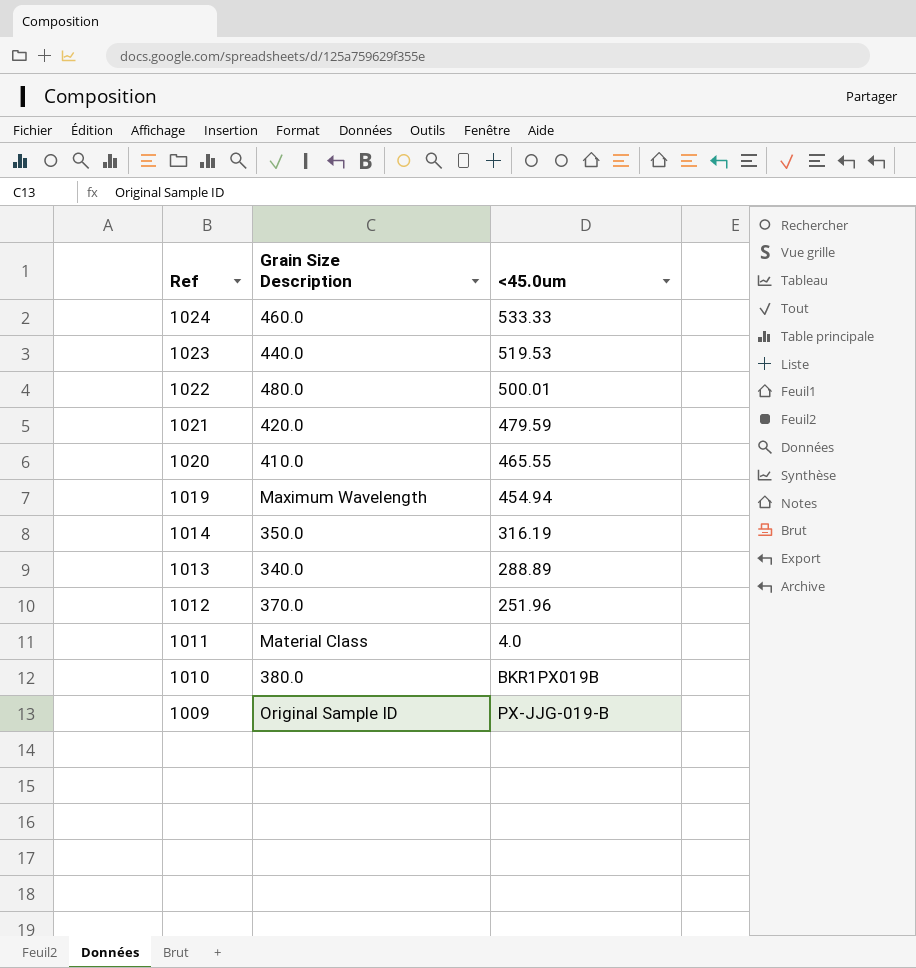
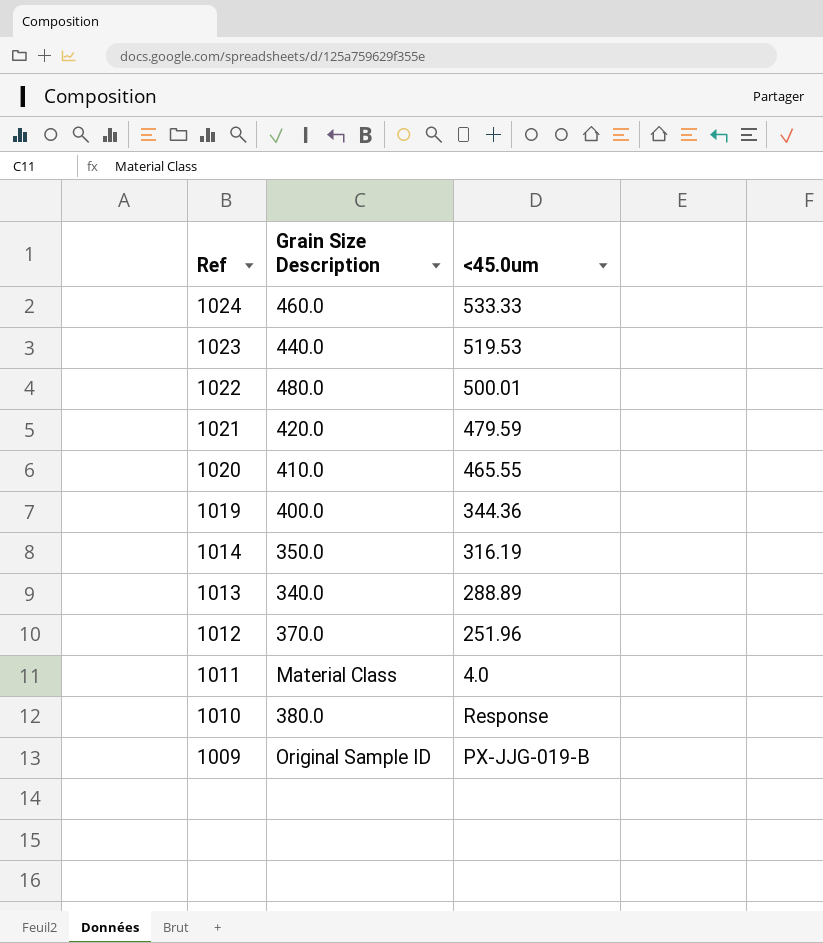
1019 | Grain Size Description: Maximum Wavelength -> 400.0
1019 | <45.0um: 454.94 -> 344.36
1010 | <45.0um: BKR1PX019B -> Response

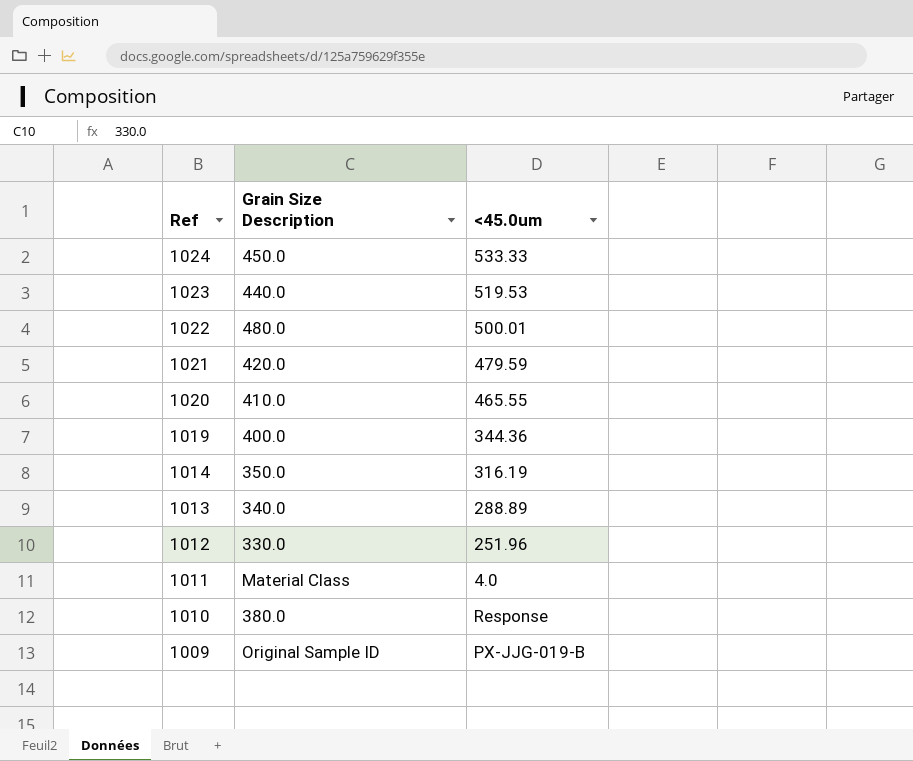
1024 | Grain Size Description: 460.0 -> 450.0
1012 | Grain Size Description: 370.0 -> 330.0

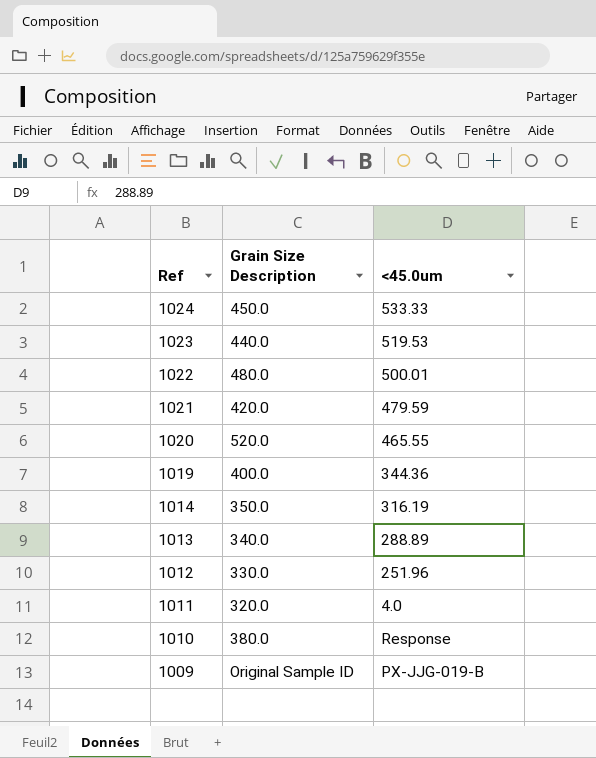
1020 | Grain Size Description: 410.0 -> 520.0
1011 | Grain Size Description: Material Class -> 320.0

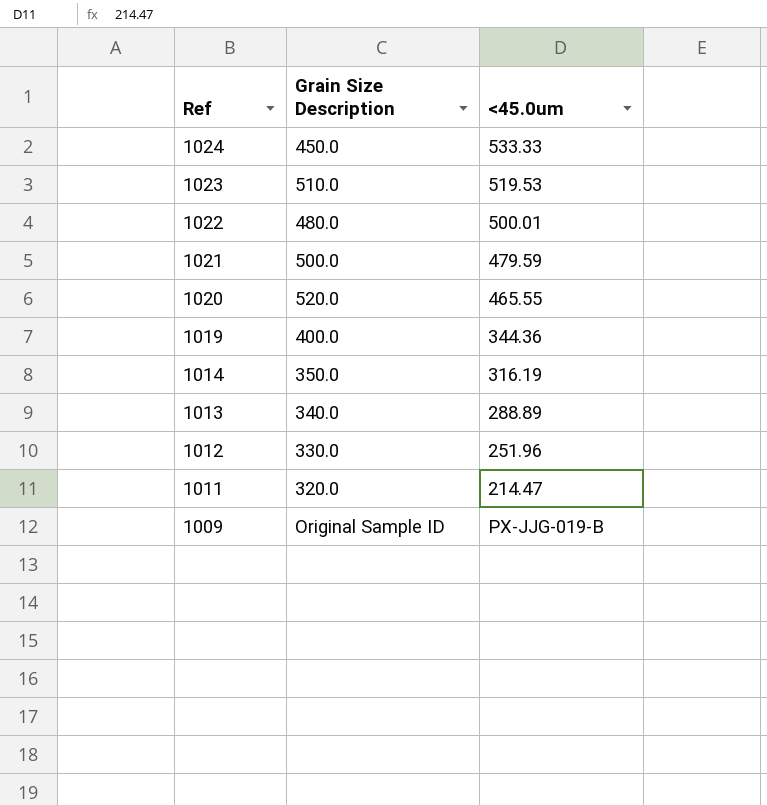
row 1010: 380.0 | Response -> none
1023 | Grain Size Description: 440.0 -> 510.0
1021 | Grain Size Description: 420.0 -> 500.0
1011 | <45.0um: 4.0 -> 214.47

